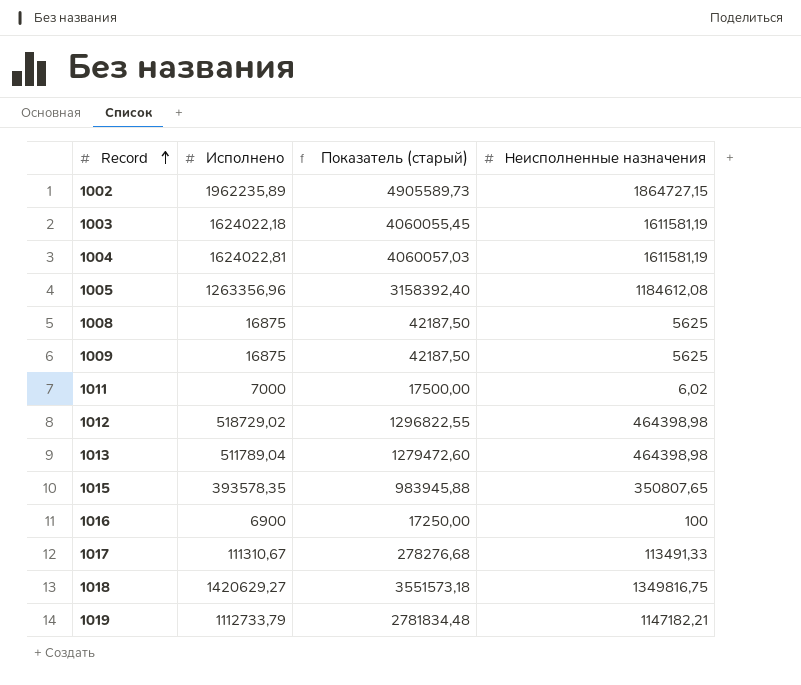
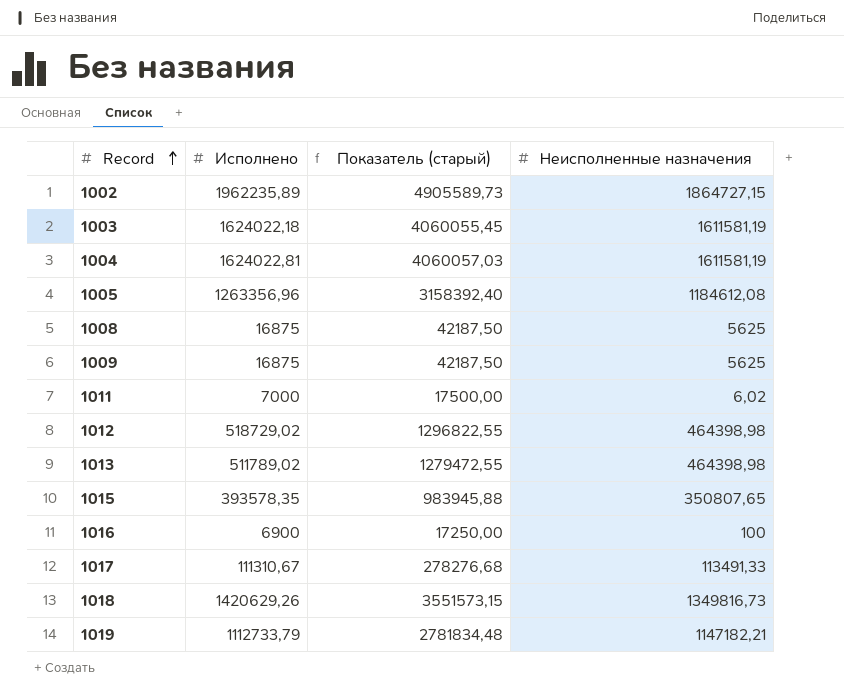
1013 | Исполнено: 511789,04 -> 511789,02
1013 | Показатель (старый): 1279472,60 -> 1279472,55
1018 | Исполнено: 1420629,27 -> 1420629,26
1018 | Показатель (старый): 3551573,18 -> 3551573,15
1018 | Неисполненные назначения: 1349816,75 -> 1349816,73

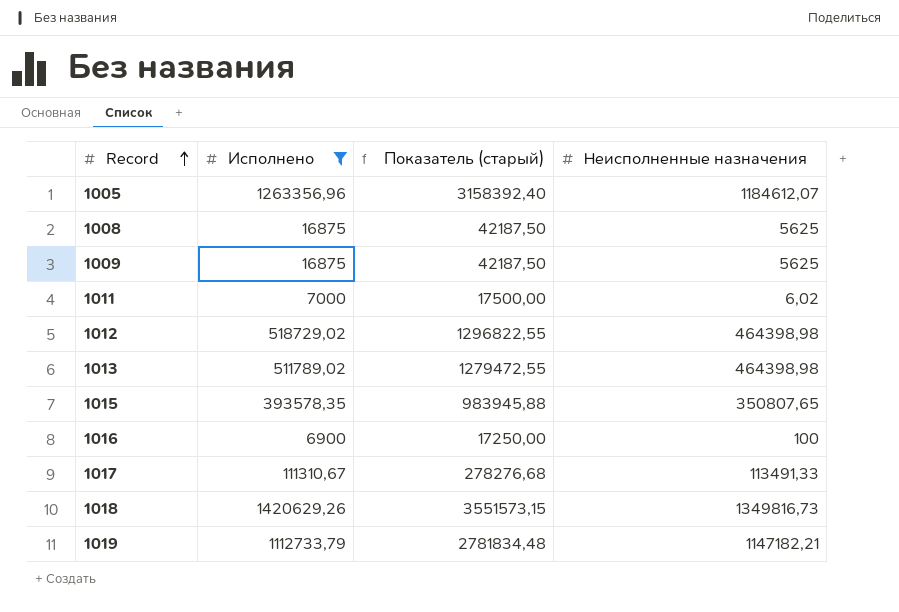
filter: none -> Исполнено <= 1420629,26
1005 | Неисполненные назначения: 1184612,08 -> 1184612,07

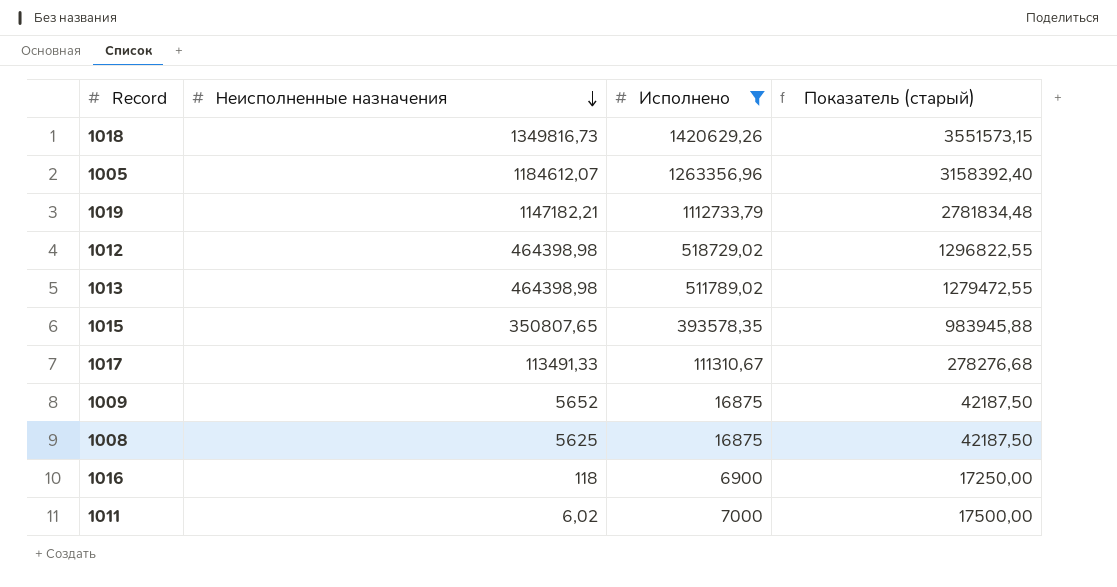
row order: Record ascending -> Неисполненные назначения descending
column Неисполненные назначения | position: 4 -> 2
1009 | Неисполненные назначения: 5625 -> 5652
1016 | Неисполненные назначения: 100 -> 118

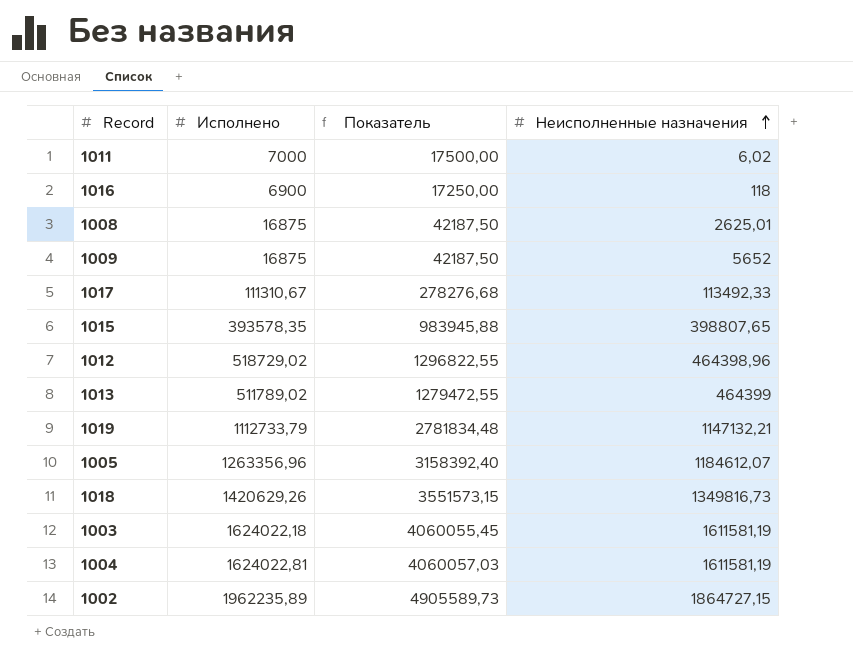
filter: Исполнено <= 1420629,26 -> none
row order: Неисполненные назначения descending -> Неисполненные назначения ascending
column name: Показатель (старый) -> Показатель
column Неисполненные назначения | position: 2 -> 4
1008 | Неисполненные назначения: 5625 -> 2625,01
1017 | Неисполненные назначения: 113491,33 -> 113492,33
1015 | Неисполненные назначения: 350807,65 -> 398807,65
1012 | Неисполненные назначения: 464398,98 -> 464398,96
1013 | Неисполненные назначения: 464398,98 -> 464399
1019 | Неисполненные назначения: 1147182,21 -> 1147132,21

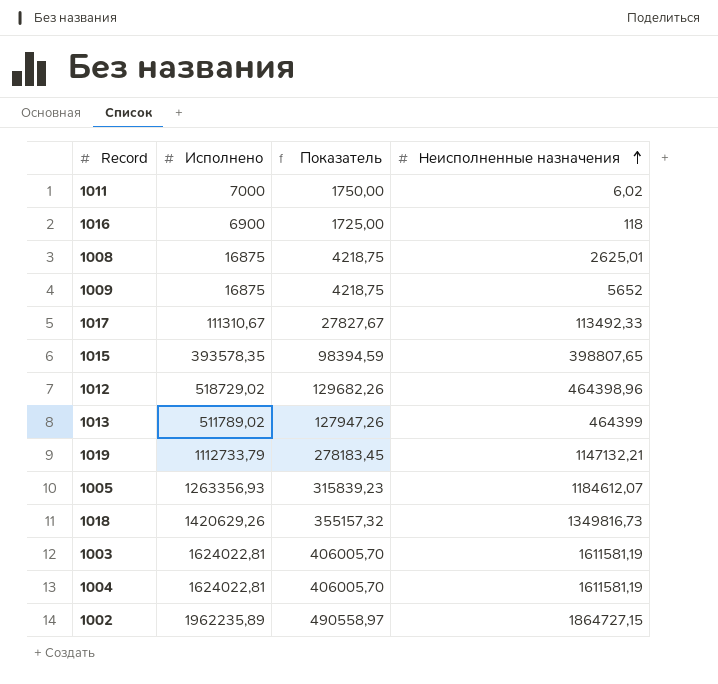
column Показатель | formula: [Исполнено] * 2,5 -> [Исполнено] * 0,25
1005 | Исполнено: 1263356,96 -> 1263356,93
1003 | Исполнено: 1624022,18 -> 1624022,81

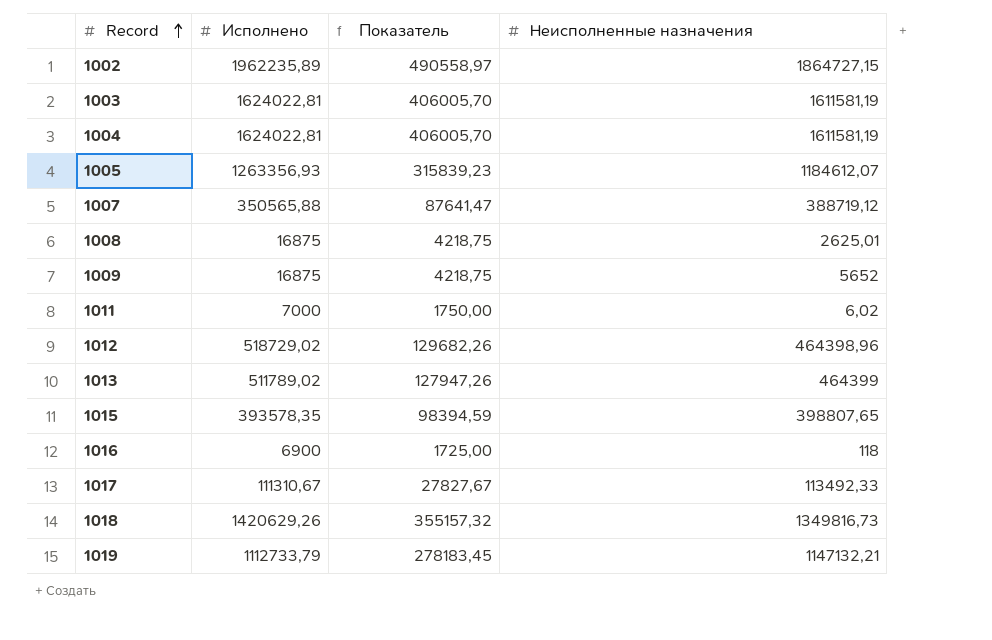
row order: Неисполненные назначения ascending -> Record ascending
row 1007: none -> 350565,88 | 87641,47 | 388719,12

